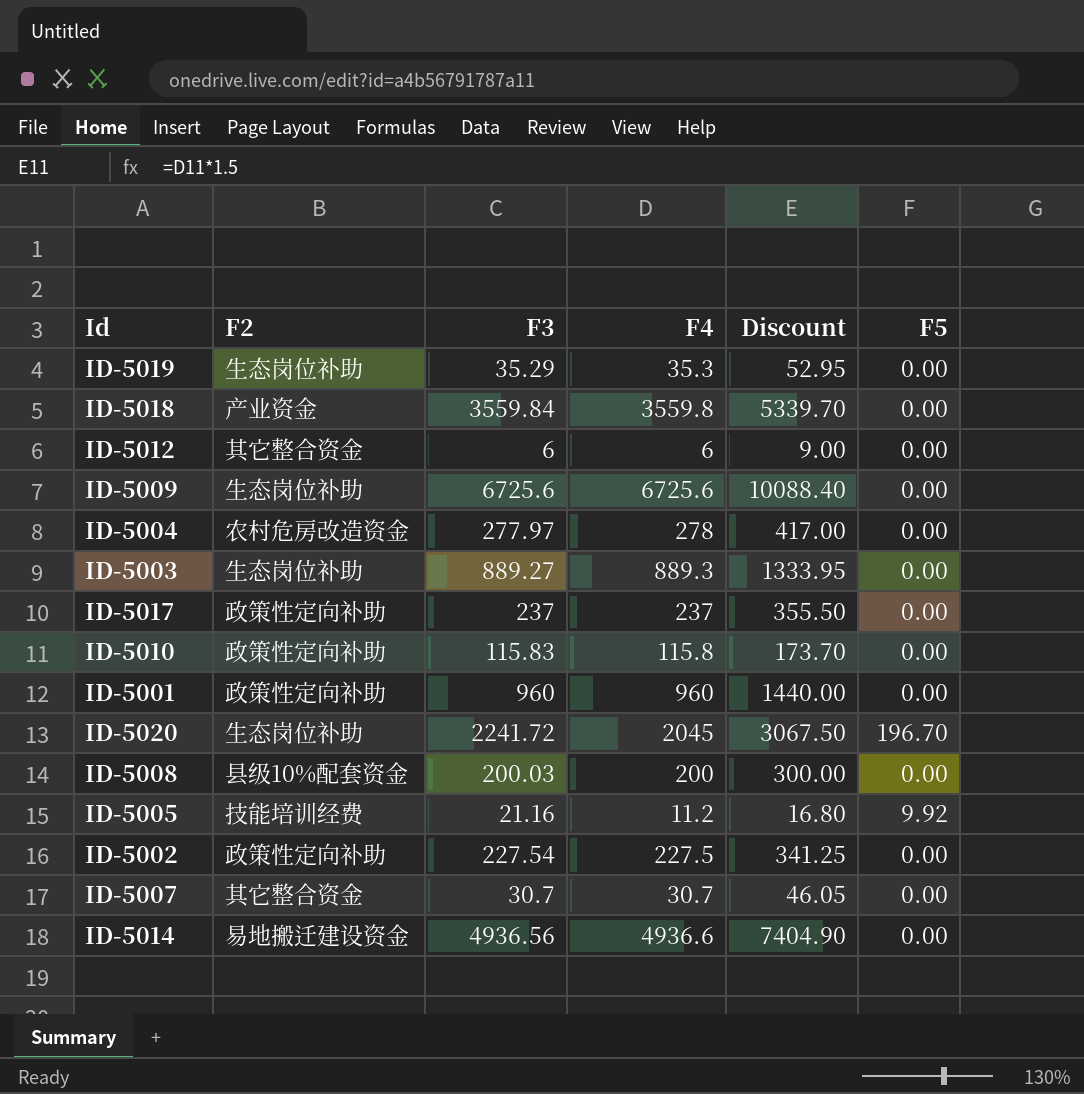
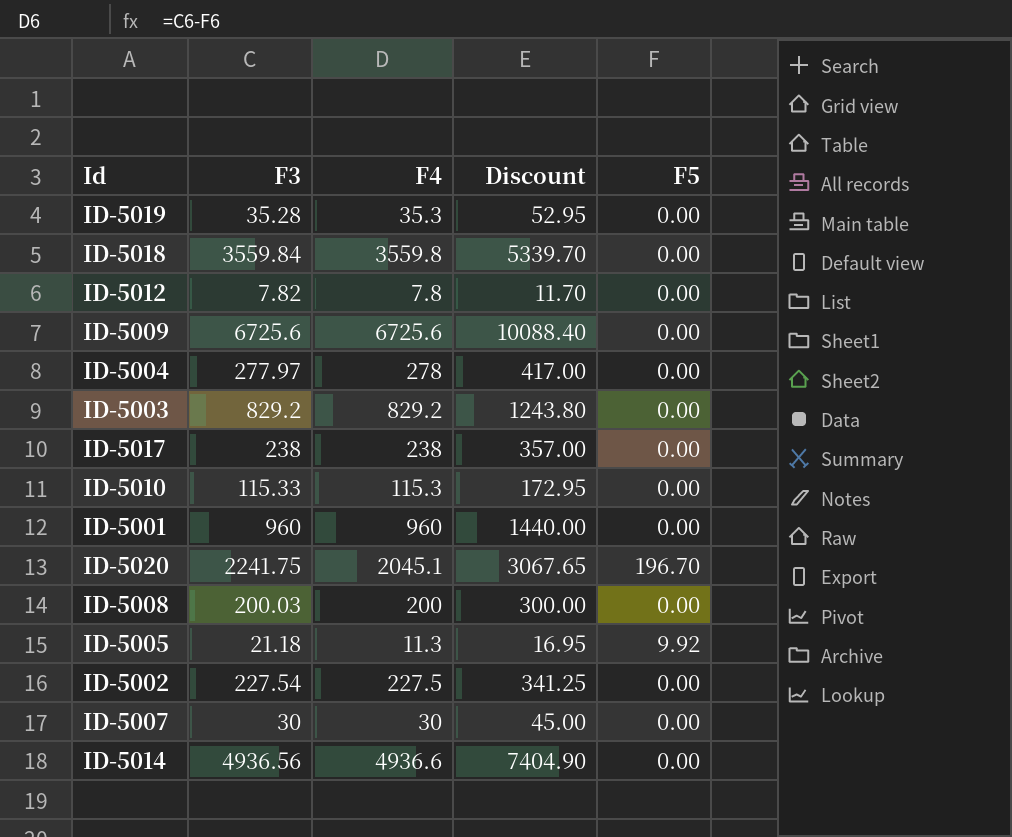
column F2 | position: 2 -> none
ID-5019 | F3: 35.29 -> 35.28
ID-5012 | F3: 6 -> 7.82
ID-5012 | F4: 6 -> 7.8
ID-5012 | Discount: 9.00 -> 11.70
ID-5003 | F3: 889.27 -> 829.2
ID-5003 | F4: 889.3 -> 829.2
ID-5003 | Discount: 1333.95 -> 1243.80
ID-5017 | F3: 237 -> 238
ID-5017 | F4: 237 -> 238
ID-5017 | Discount: 355.50 -> 357.00
ID-5010 | F3: 115.83 -> 115.33
ID-5010 | F4: 115.8 -> 115.3
ID-5010 | Discount: 173.70 -> 172.95
ID-5020 | F3: 2241.72 -> 2241.75
ID-5020 | F4: 2045 -> 2045.1
ID-5020 | Discount: 3067.50 -> 3067.65
ID-5005 | F3: 21.16 -> 21.18
ID-5005 | F4: 11.2 -> 11.3
ID-5005 | Discount: 16.80 -> 16.95
ID-5007 | F3: 30.7 -> 30
ID-5007 | F4: 30.7 -> 30
ID-5007 | Discount: 46.05 -> 45.00

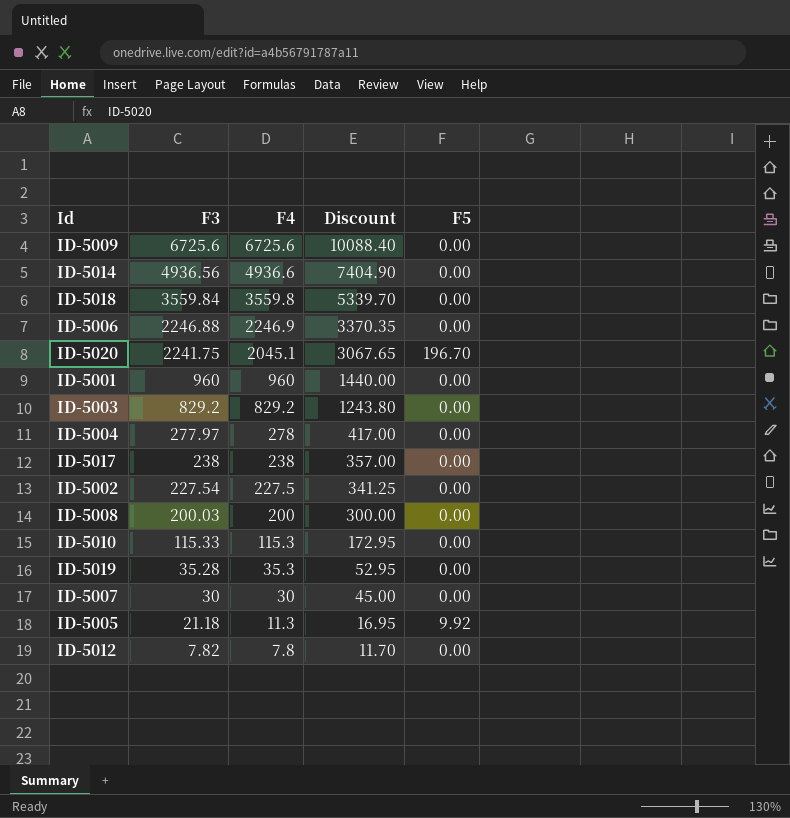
row order: none -> F3 descending
row ID-5006: none -> 2246.88 | 2246.9 | 3370.35 | 0.00

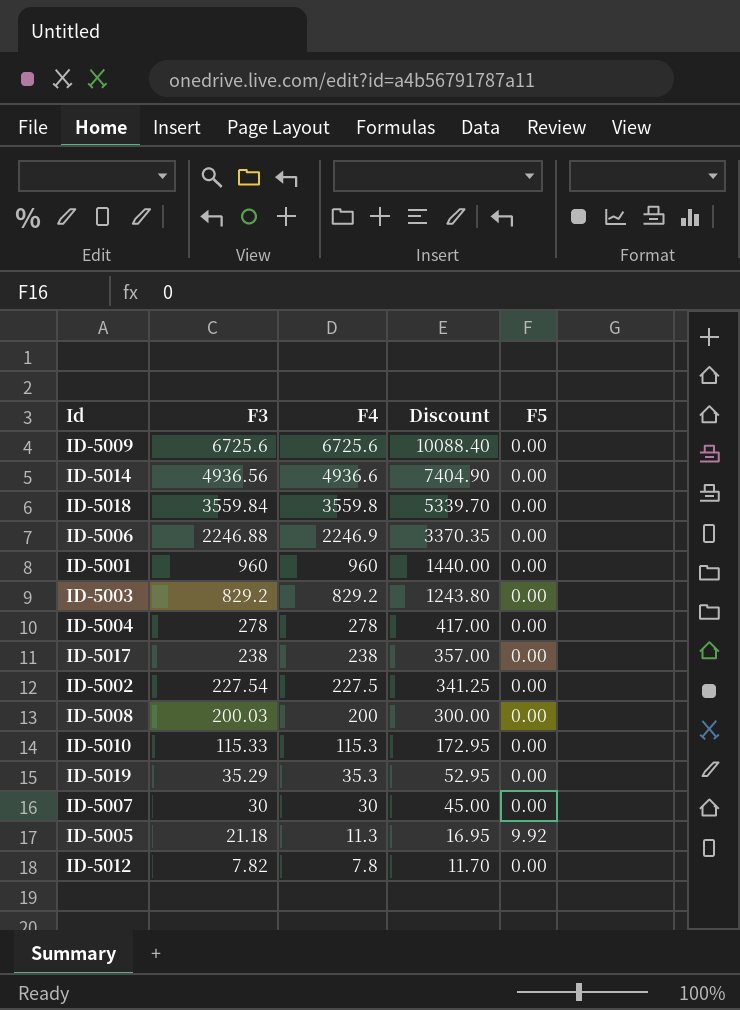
row ID-5020: 2241.75 | 2045.1 | 3067.65 | 196.70 -> none
ID-5004 | F3: 277.97 -> 278
ID-5019 | F3: 35.28 -> 35.29

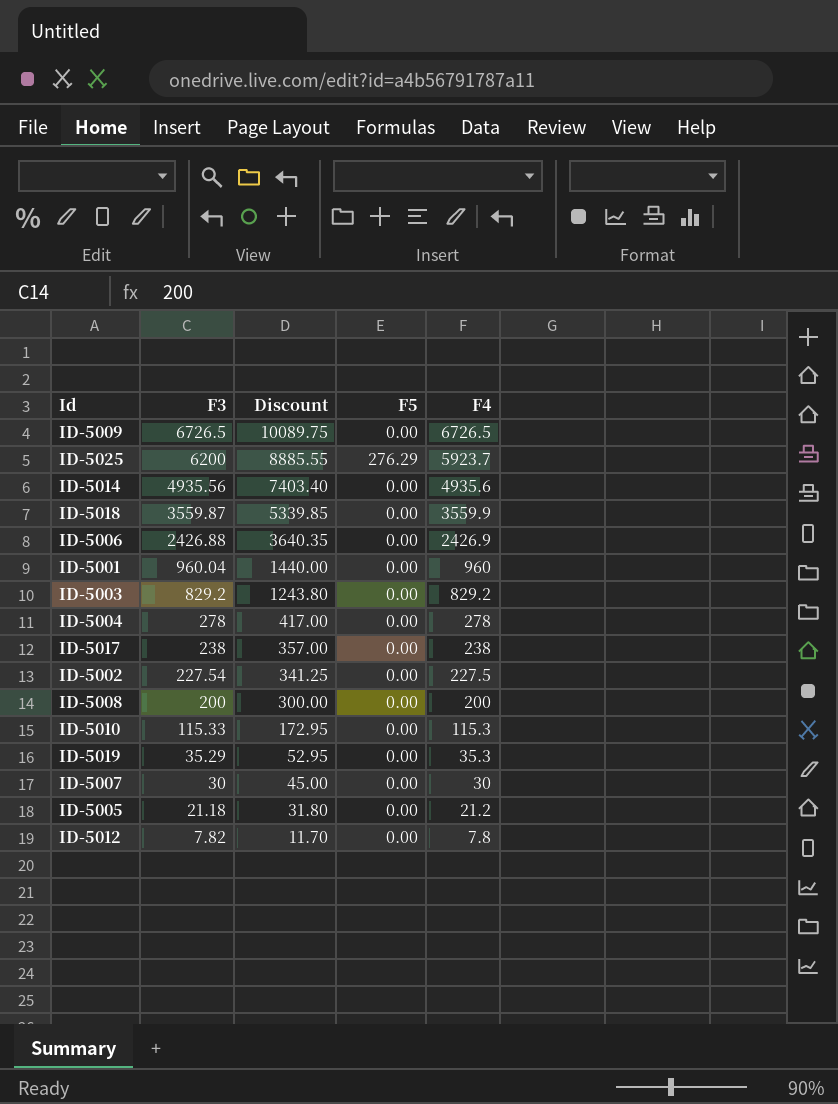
column F4 | position: 3 -> 5
ID-5009 | F3: 6725.6 -> 6726.5
ID-5009 | Discount: 10088.40 -> 10089.75
ID-5009 | F4: 6725.6 -> 6726.5
row ID-5025: none -> 6200 | 8885.55 | 276.29 | 5923.7
ID-5014 | F3: 4936.56 -> 4935.56
ID-5014 | Discount: 7404.90 -> 7403.40
ID-5014 | F4: 4936.6 -> 4935.6
ID-5018 | F3: 3559.84 -> 3559.87
ID-5018 | Discount: 5339.70 -> 5339.85
ID-5018 | F4: 3559.8 -> 3559.9
ID-5006 | F3: 2246.88 -> 2426.88
ID-5006 | Discount: 3370.35 -> 3640.35
ID-5006 | F4: 2246.9 -> 2426.9
ID-5001 | F3: 960 -> 960.04
ID-5008 | F3: 200.03 -> 200
ID-5005 | Discount: 16.95 -> 31.80
ID-5005 | F5: 9.92 -> 0.00
ID-5005 | F4: 11.3 -> 21.2

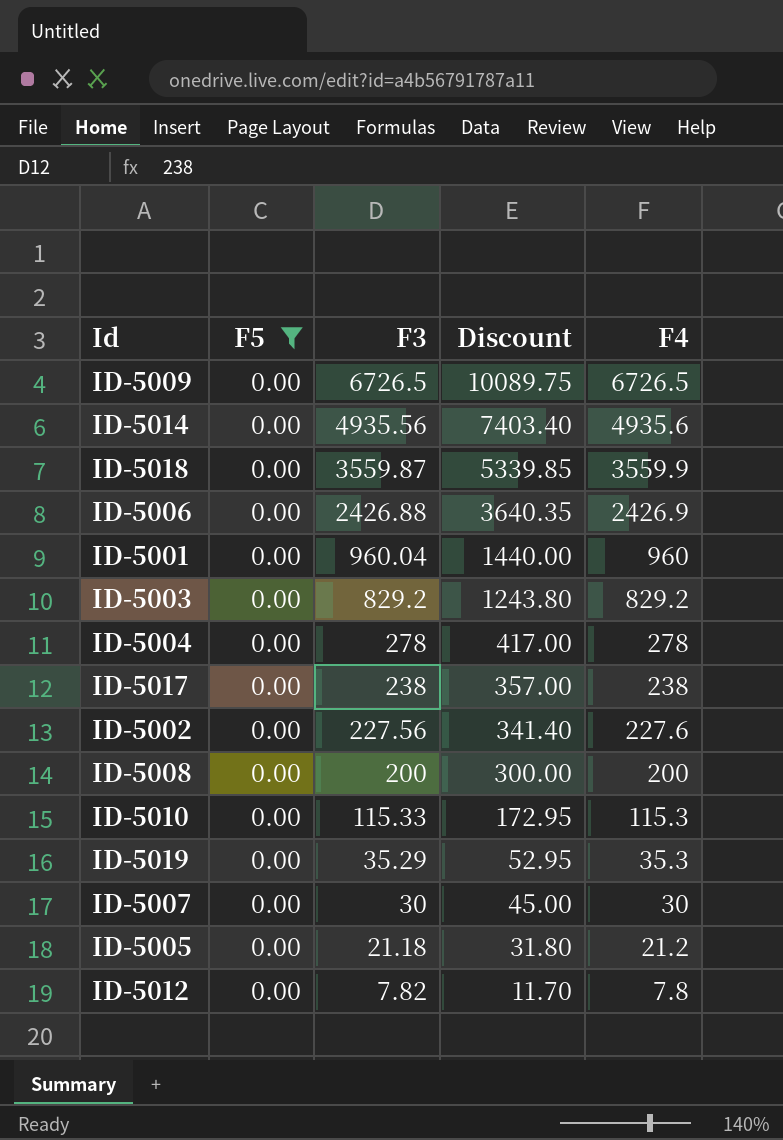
filter: none -> F5 = 0.00
column F5 | position: 4 -> 2
ID-5002 | F3: 227.54 -> 227.56
ID-5002 | Discount: 341.25 -> 341.40
ID-5002 | F4: 227.5 -> 227.6

